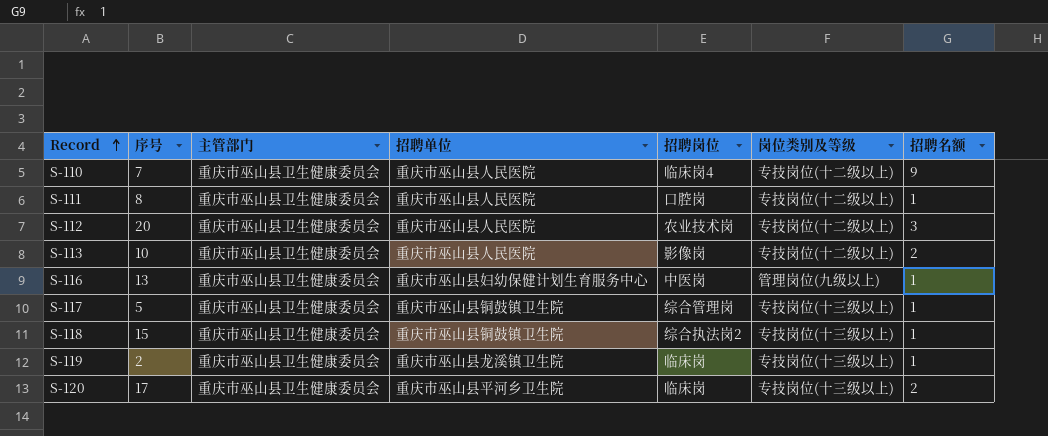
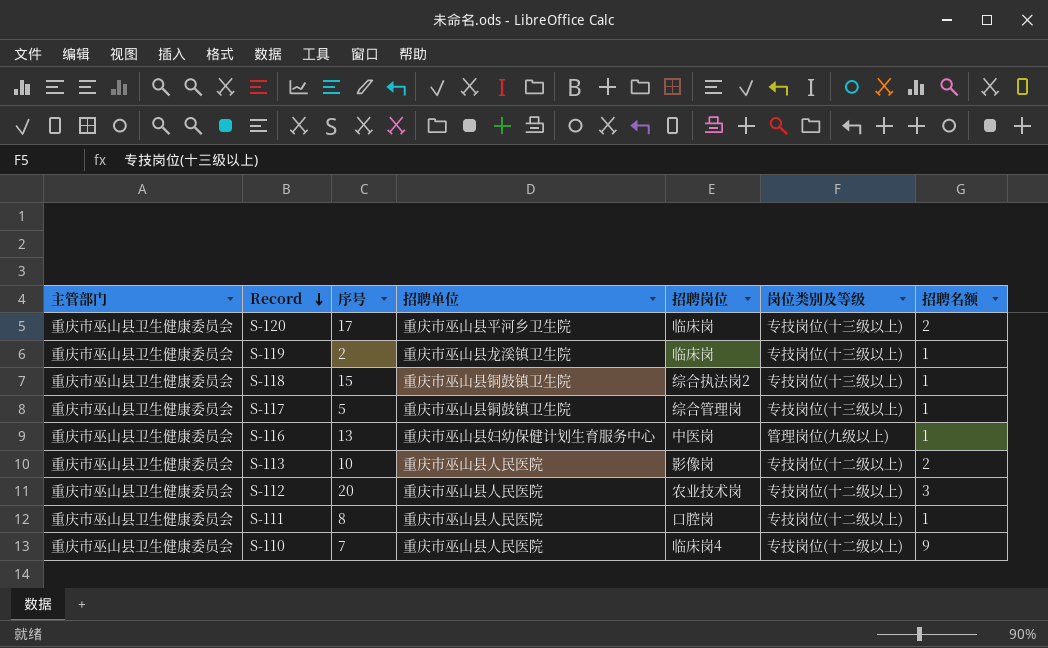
row order: Record ascending -> Record descending
column 主管部门 | position: 3 -> 1

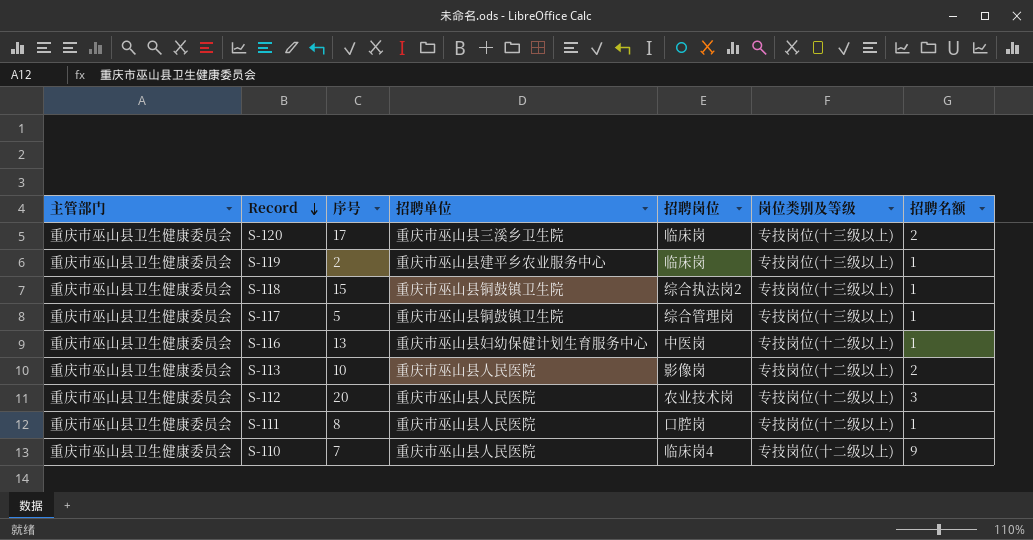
S-120 | 招聘单位: 重庆市巫山县平河乡卫生院 -> 重庆市巫山县三溪乡卫生院
S-119 | 招聘单位: 重庆市巫山县龙溪镇卫生院 -> 重庆市巫山县建平乡农业服务中心
S-116 | 岗位类别及等级: 管理岗位(九级以上) -> 专技岗位(十二级以上)

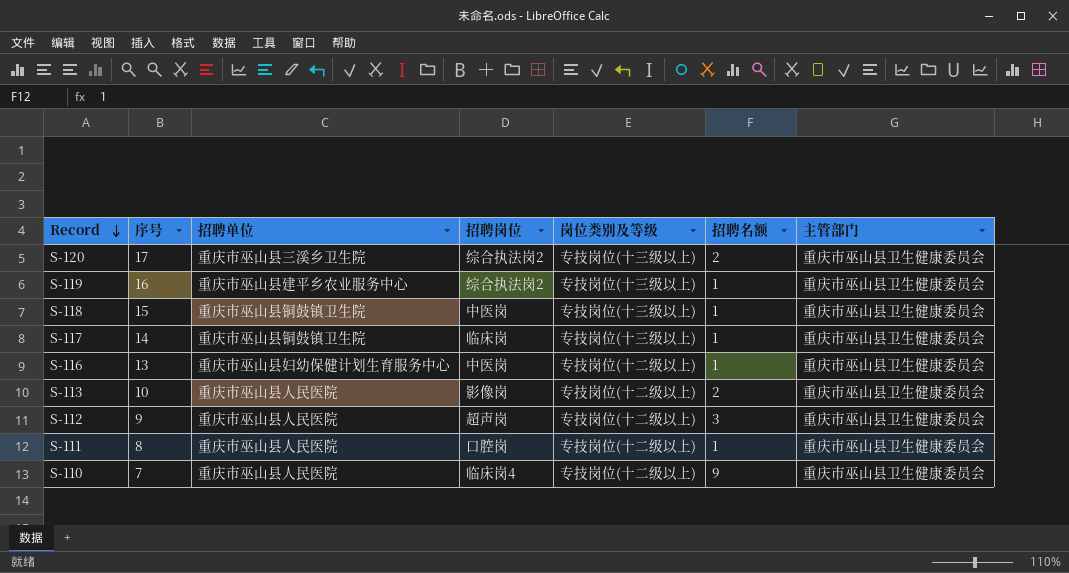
column 主管部门 | position: 1 -> 7
S-120 | 招聘岗位: 临床岗 -> 综合执法岗2
S-119 | 序号: 2 -> 16
S-119 | 招聘岗位: 临床岗 -> 综合执法岗2
S-118 | 招聘岗位: 综合执法岗2 -> 中医岗
S-117 | 序号: 5 -> 14
S-117 | 招聘岗位: 综合管理岗 -> 临床岗
S-112 | 序号: 20 -> 9
S-112 | 招聘岗位: 农业技术岗 -> 超声岗

